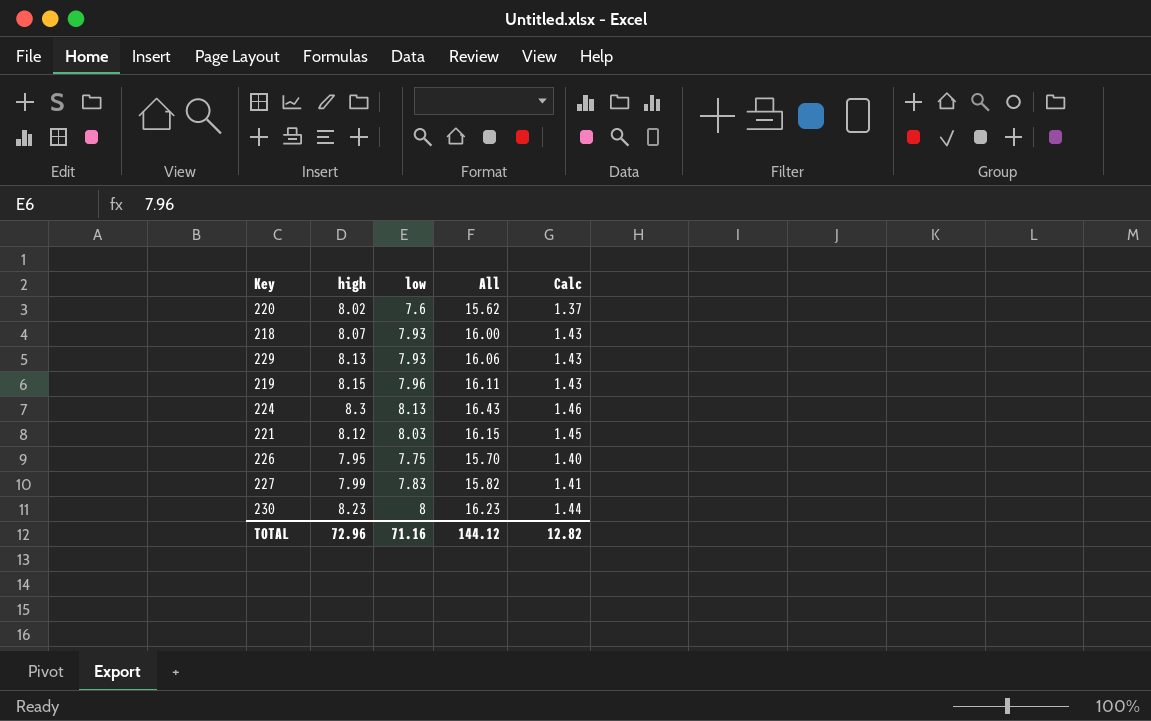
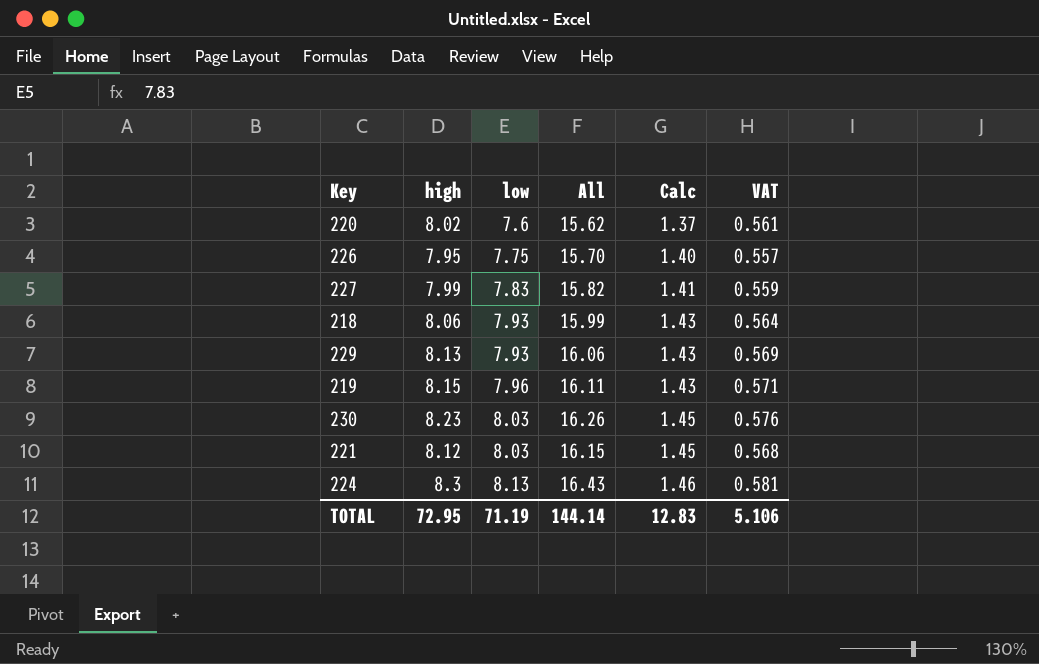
row order: none -> low ascending
column VAT | formula: none -> [high] * 0.07
218 | high: 8.07 -> 8.06
218 | All: 16.00 -> 15.99
230 | low: 8 -> 8.03
230 | All: 16.23 -> 16.26
230 | Calc: 1.44 -> 1.45
TOTAL | high: 72.96 -> 72.95
TOTAL | low: 71.16 -> 71.19
TOTAL | All: 144.12 -> 144.14
TOTAL | Calc: 12.82 -> 12.83

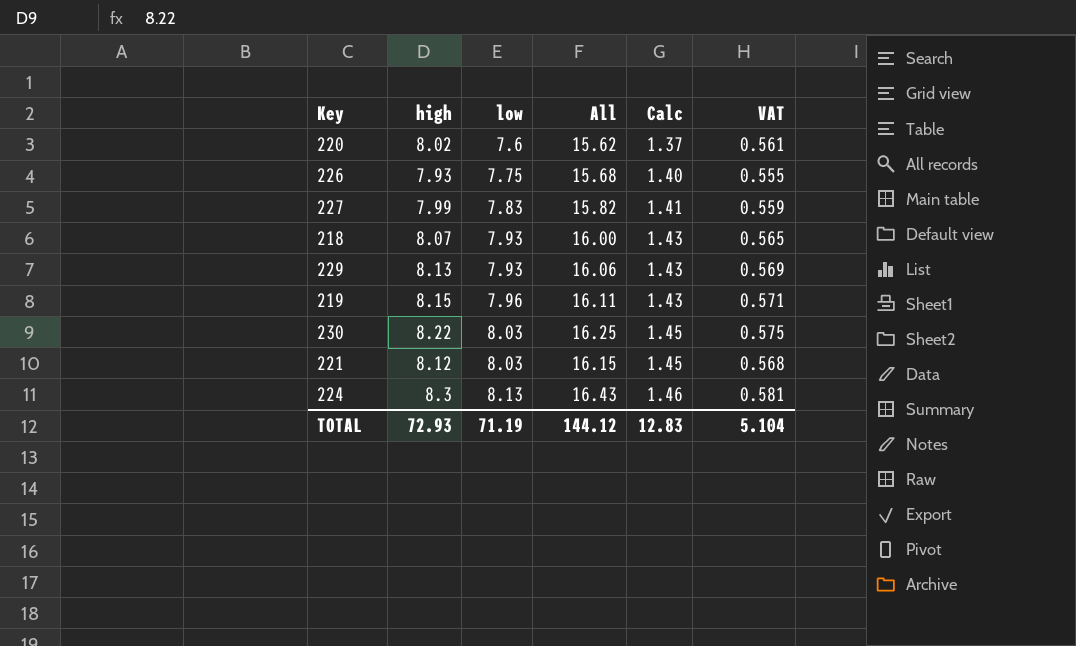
226 | high: 7.95 -> 7.93
226 | All: 15.70 -> 15.68
226 | VAT: 0.557 -> 0.555
218 | high: 8.06 -> 8.07
218 | All: 15.99 -> 16.00
218 | VAT: 0.564 -> 0.565
230 | high: 8.23 -> 8.22
230 | All: 16.26 -> 16.25
230 | VAT: 0.576 -> 0.575
TOTAL | high: 72.95 -> 72.93
TOTAL | All: 144.14 -> 144.12
TOTAL | VAT: 5.106 -> 5.104

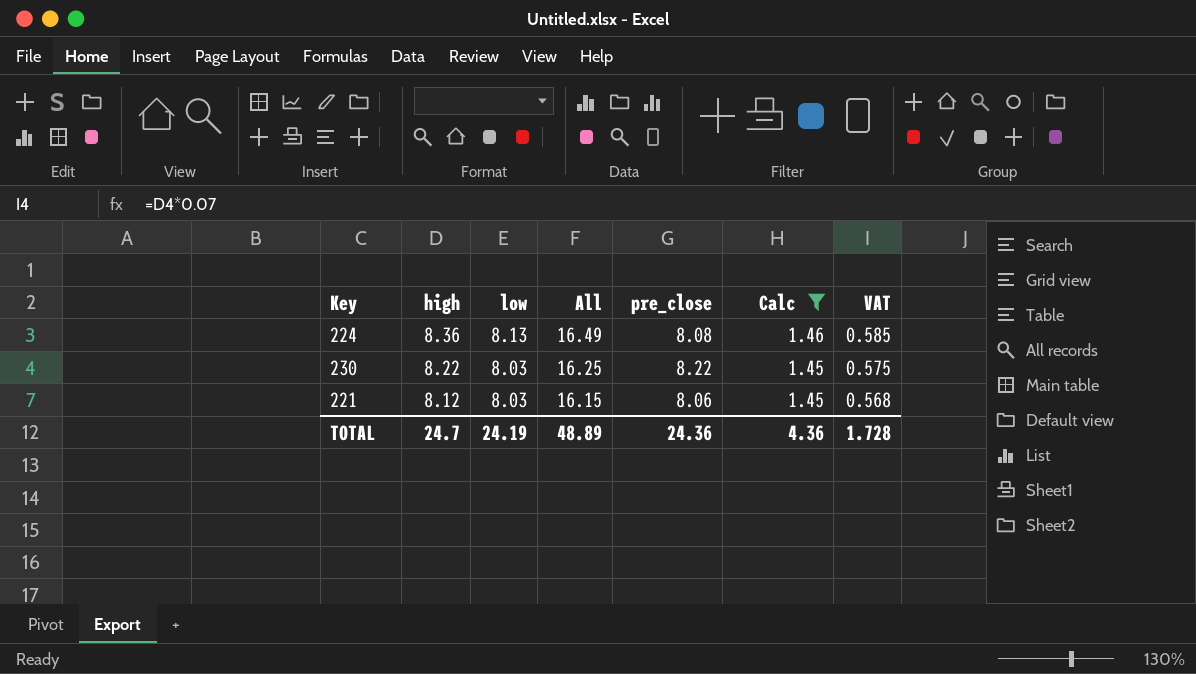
filter: none -> Calc >= 1.45
row order: low ascending -> high descending
column pre_close | position: none -> 5
224 | high: 8.3 -> 8.36
224 | All: 16.43 -> 16.49
224 | VAT: 0.581 -> 0.585
TOTAL | high: 72.93 -> 24.7
TOTAL | low: 71.19 -> 24.19
TOTAL | All: 144.12 -> 48.89
TOTAL | Calc: 12.83 -> 4.36
TOTAL | VAT: 5.104 -> 1.728

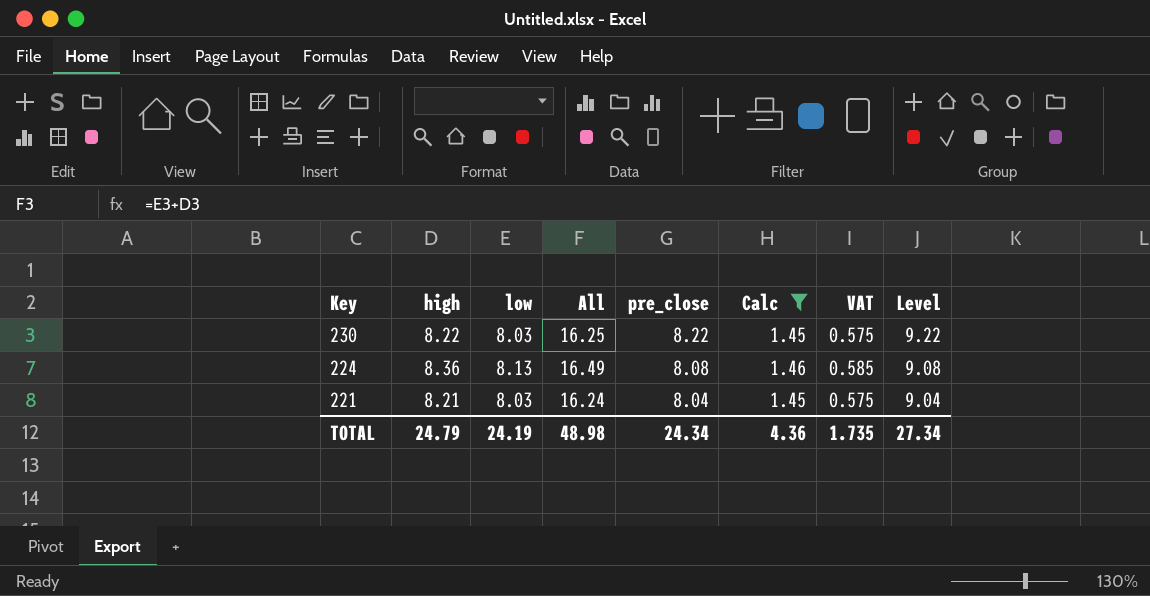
row order: high descending -> Key descending
column Level | formula: none -> [pre_close] + 1
221 | high: 8.12 -> 8.21
221 | All: 16.15 -> 16.24
221 | pre_close: 8.06 -> 8.04
221 | VAT: 0.568 -> 0.575
TOTAL | high: 24.7 -> 24.79
TOTAL | All: 48.89 -> 48.98
TOTAL | pre_close: 24.36 -> 24.34
TOTAL | VAT: 1.728 -> 1.735

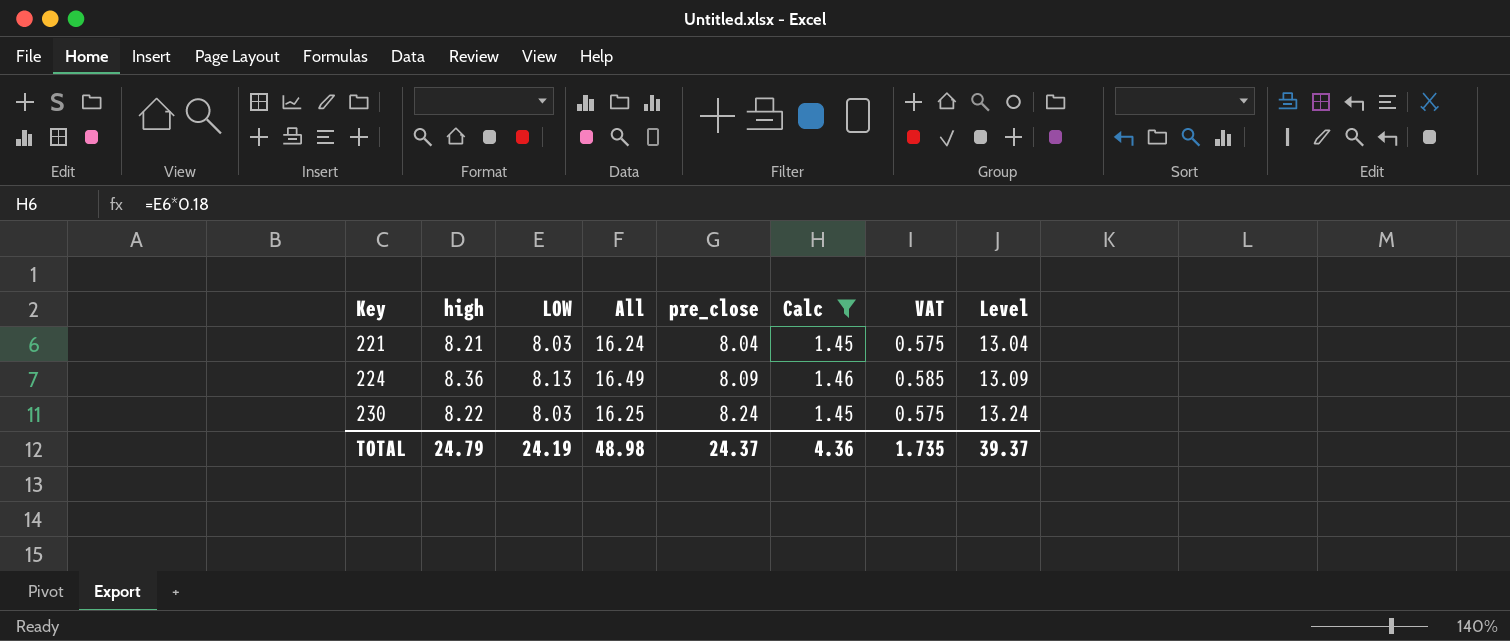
row order: Key descending -> Key ascending
column name: low -> LOW
column Level | formula: [pre_close] + 1 -> [pre_close] + 5
224 | pre_close: 8.08 -> 8.09
230 | pre_close: 8.22 -> 8.24
TOTAL | pre_close: 24.34 -> 24.37
TOTAL | Level: 27.34 -> 39.37

